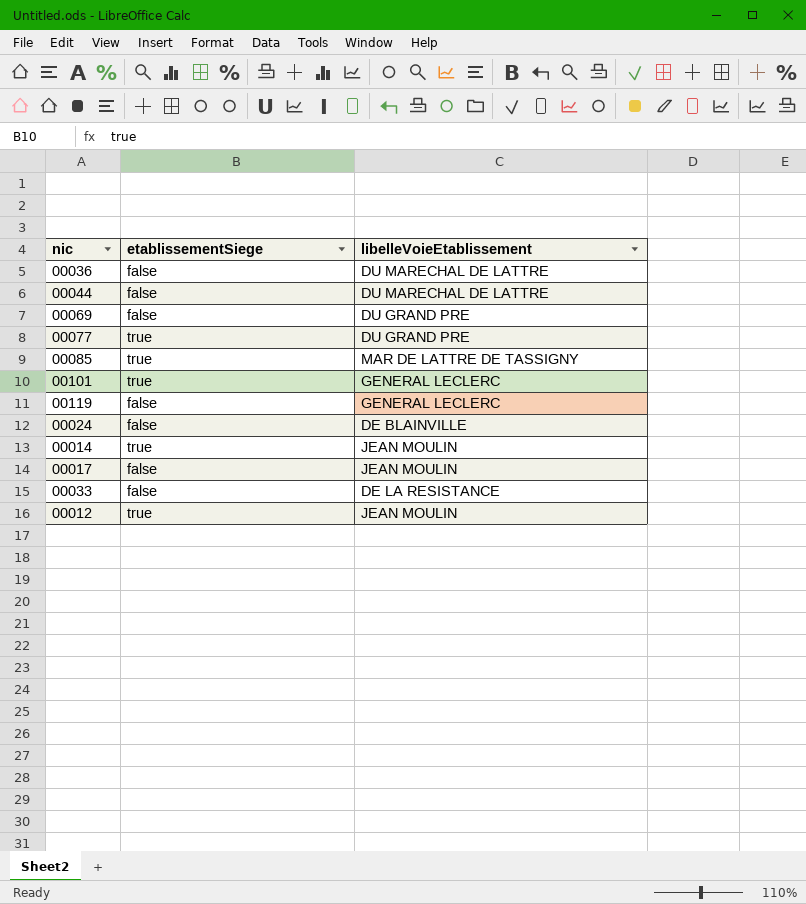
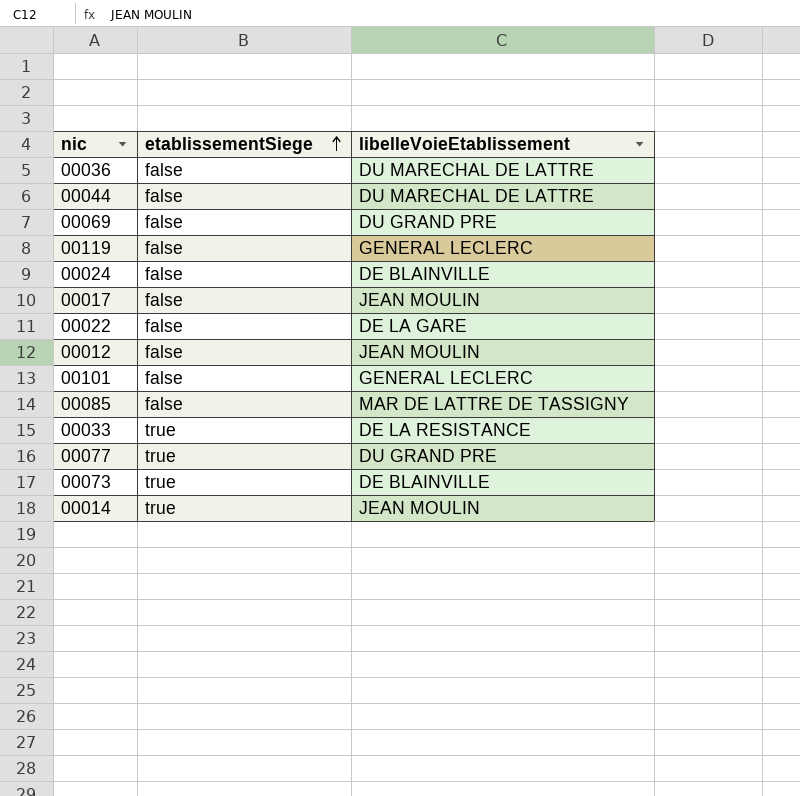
row order: none -> etablissementSiege ascending
row 00022: none -> false | DE LA GARE
00012 | etablissementSiege: true -> false
00101 | etablissementSiege: true -> false
00085 | etablissementSiege: true -> false
00033 | etablissementSiege: false -> true
row 00073: none -> true | DE BLAINVILLE

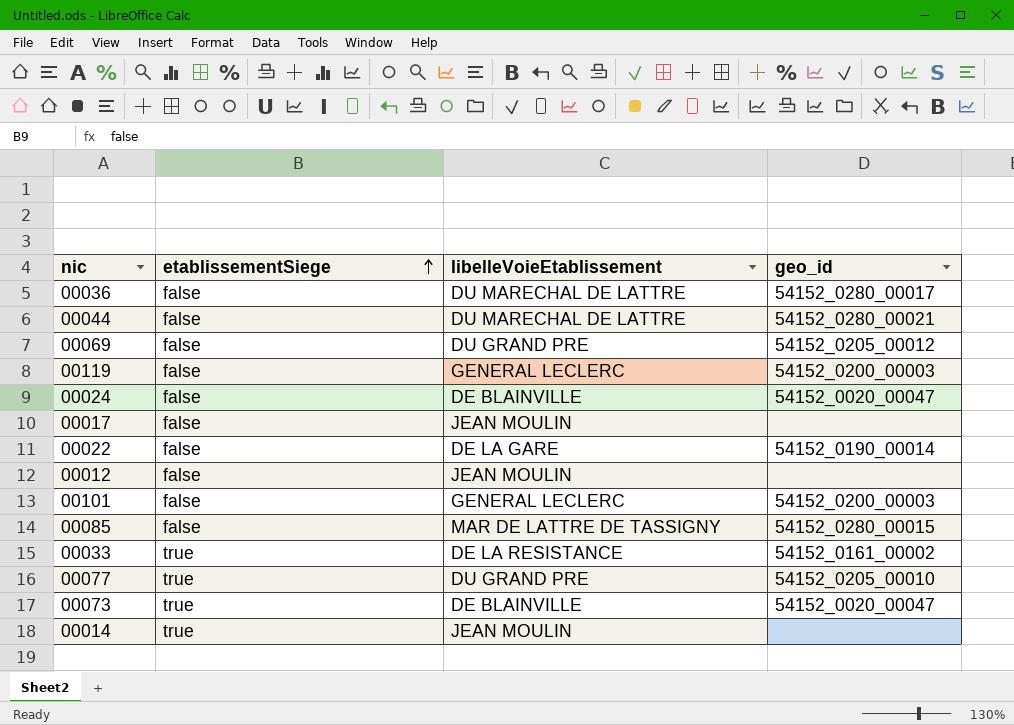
column geo_id | position: none -> 4

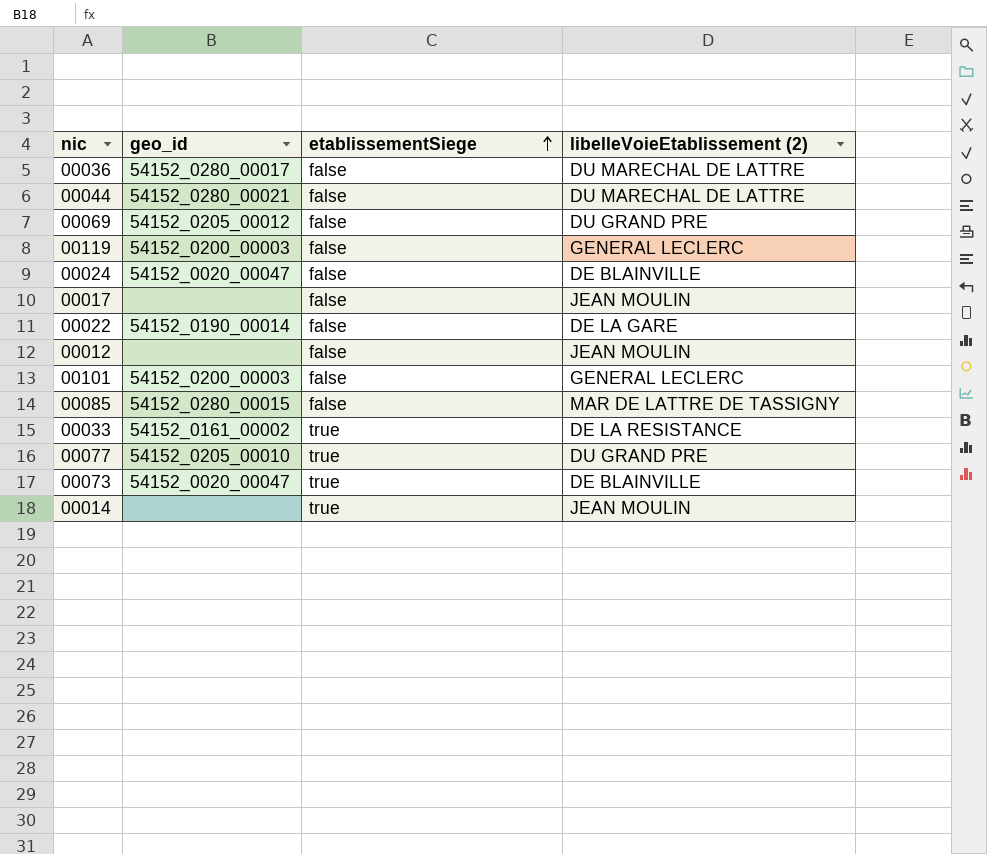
column geo_id | position: 4 -> 2
column name: libelleVoieEtablissement -> libelleVoieEtablissement (2)

